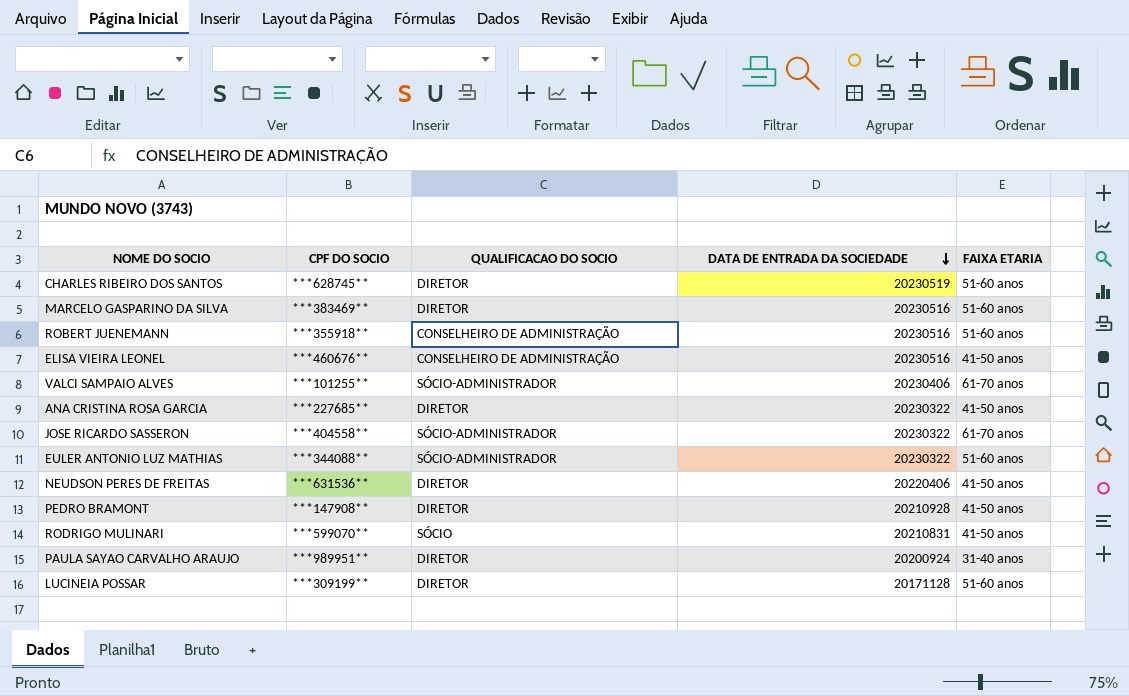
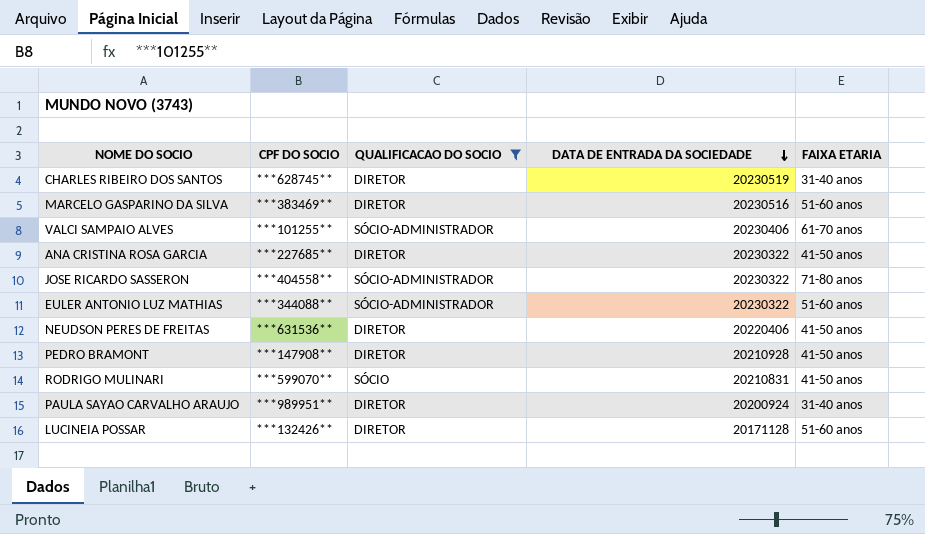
filter: none -> QUALIFICACAO DO SOCIO != CONSELHEIRO DE ADMINISTRAÇÃO
CHARLES RIBEIRO DOS SANTOS | FAIXA ETARIA: 51-60 anos -> 31-40 anos
JOSE RICARDO SASSERON | FAIXA ETARIA: 61-70 anos -> 71-80 anos
LUCINEIA POSSAR | CPF DO SOCIO: ***309199** -> ***132426**

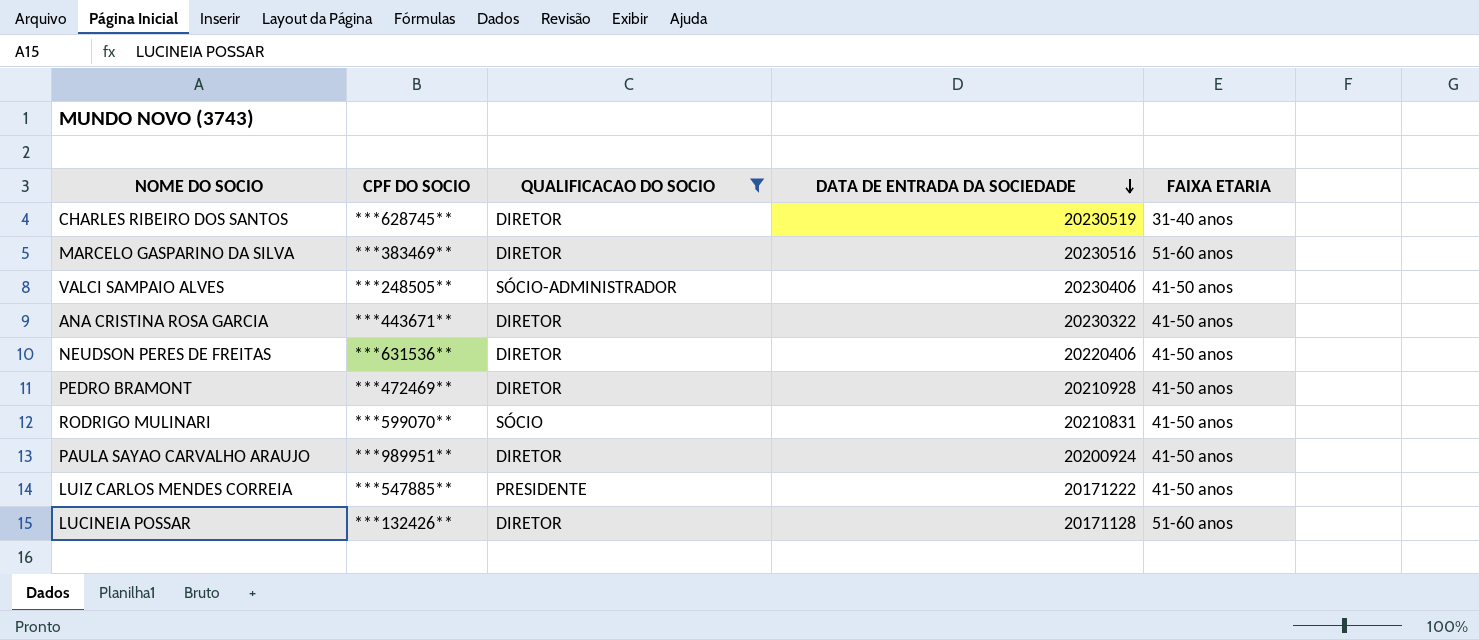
row JOSE RICARDO SASSERON: ***404558** | SÓCIO-ADMINISTRADOR | 20230322 | 71-80 anos -> none
row EULER ANTONIO LUZ MATHIAS: ***344088** | SÓCIO-ADMINISTRADOR | 20230322 | 51-60 anos -> none
VALCI SAMPAIO ALVES | CPF DO SOCIO: ***101255** -> ***248505**
VALCI SAMPAIO ALVES | FAIXA ETARIA: 61-70 anos -> 41-50 anos
ANA CRISTINA ROSA GARCIA | CPF DO SOCIO: ***227685** -> ***443671**
PEDRO BRAMONT | CPF DO SOCIO: ***147908** -> ***472469**
PAULA SAYAO CARVALHO ARAUJO | FAIXA ETARIA: 31-40 anos -> 41-50 anos
row LUIZ CARLOS MENDES CORREIA: none -> ***547885** | PRESIDENTE | 20171222 | 41-50 anos

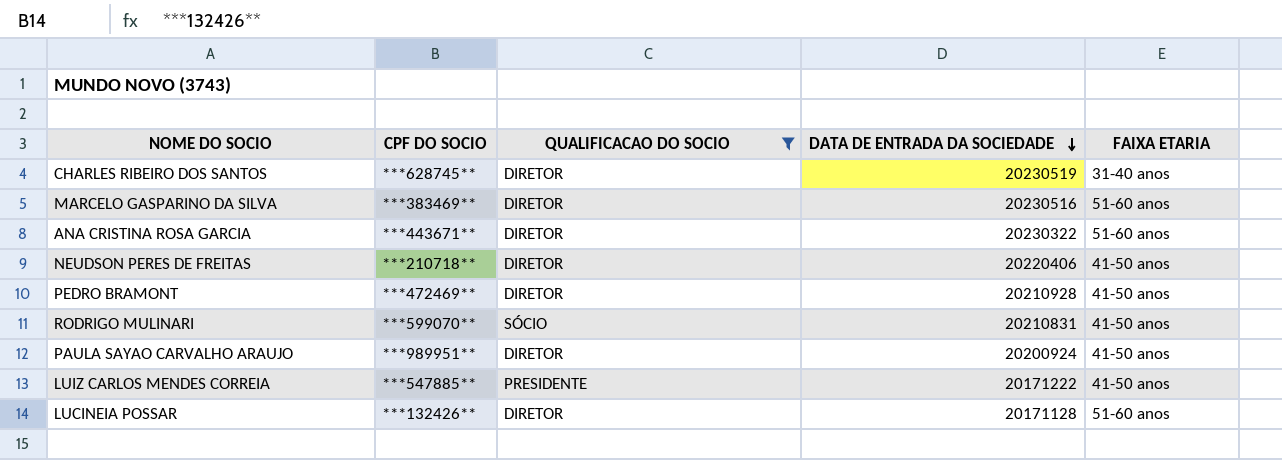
row VALCI SAMPAIO ALVES: ***248505** | SÓCIO-ADMINISTRADOR | 20230406 | 41-50 anos -> none
ANA CRISTINA ROSA GARCIA | FAIXA ETARIA: 41-50 anos -> 51-60 anos
NEUDSON PERES DE FREITAS | CPF DO SOCIO: ***631536** -> ***210718**

